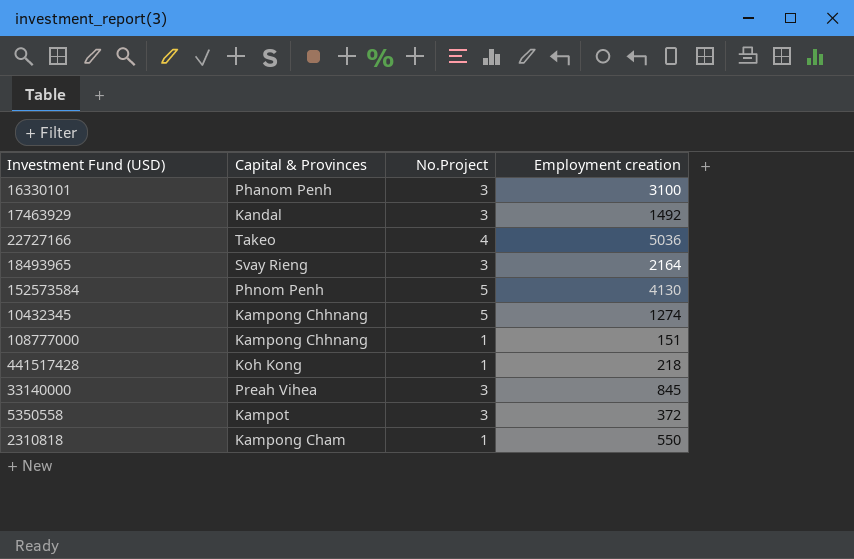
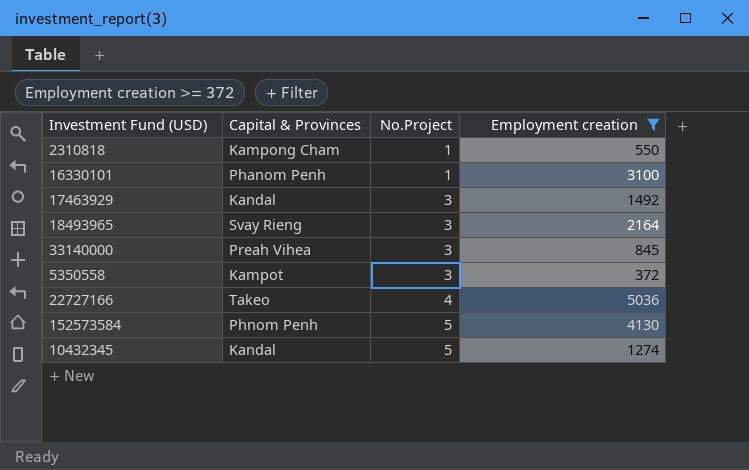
filter: none -> Employment creation >= 372
row order: none -> No.Project ascending
16330101 | No.Project: 3 -> 1
10432345 | Capital & Provinces: Kampong Chhnang -> Kandal

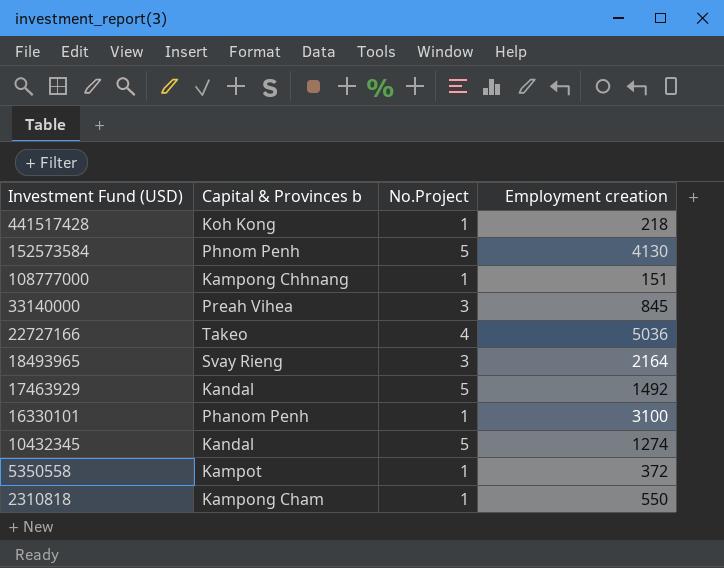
filter: Employment creation >= 372 -> none
row order: No.Project ascending -> Investment Fund (USD) descending
column name: Capital & Provinces -> Capital & Provinces b
17463929 | No.Project: 3 -> 5
5350558 | No.Project: 3 -> 1

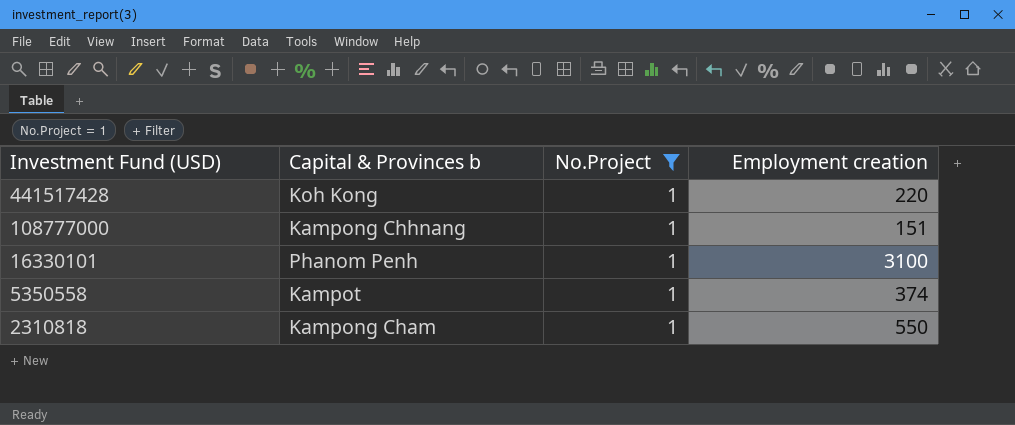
filter: none -> No.Project = 1
441517428 | Employment creation: 218 -> 220
5350558 | Employment creation: 372 -> 374

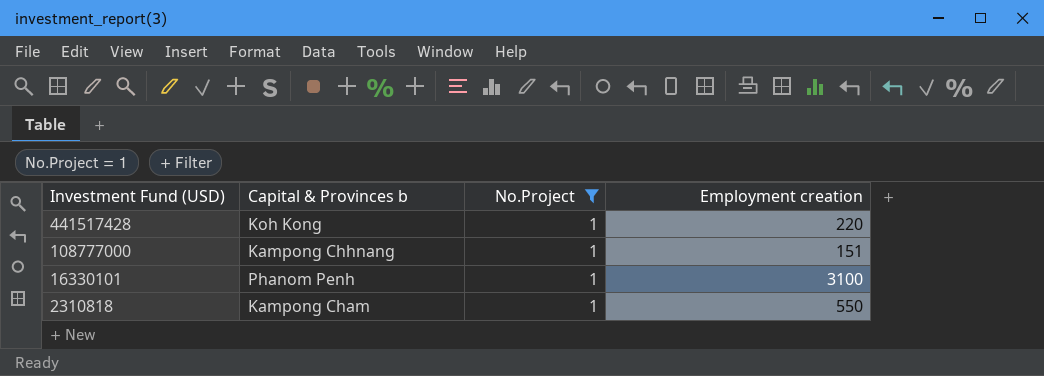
row 5350558: Kampot | 1 | 374 -> none

